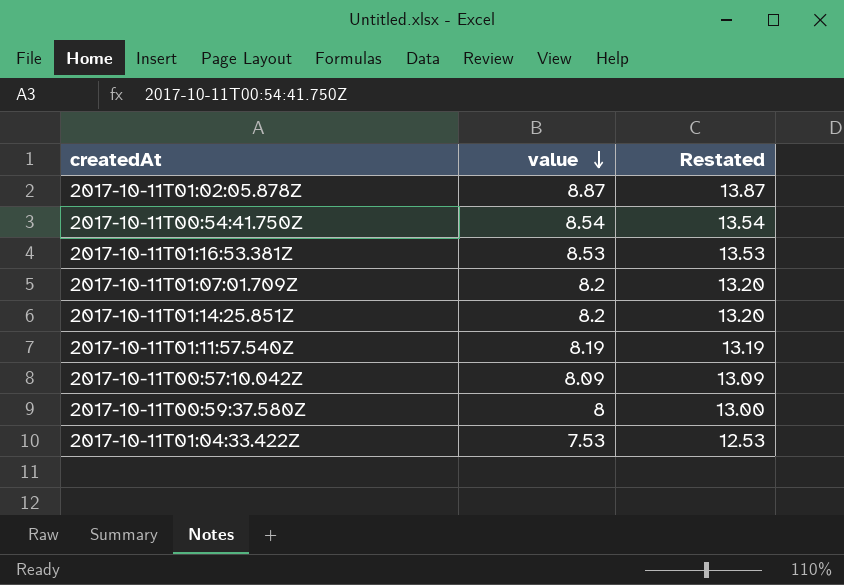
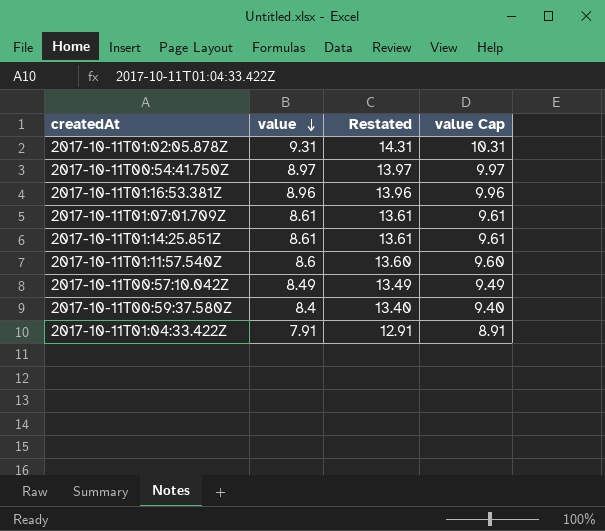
column value Cap | formula: none -> [value] + 1
2017-10-11T01:02:05.878Z | value: 8.87 -> 9.31
2017-10-11T01:02:05.878Z | Restated: 13.87 -> 14.31
2017-10-11T00:54:41.750Z | value: 8.54 -> 8.97
2017-10-11T00:54:41.750Z | Restated: 13.54 -> 13.97
2017-10-11T01:16:53.381Z | value: 8.53 -> 8.96
2017-10-11T01:16:53.381Z | Restated: 13.53 -> 13.96
2017-10-11T01:07:01.709Z | value: 8.2 -> 8.61
2017-10-11T01:07:01.709Z | Restated: 13.20 -> 13.61
2017-10-11T01:14:25.851Z | value: 8.2 -> 8.61
2017-10-11T01:14:25.851Z | Restated: 13.20 -> 13.61
2017-10-11T01:11:57.540Z | value: 8.19 -> 8.6
2017-10-11T01:11:57.540Z | Restated: 13.19 -> 13.60
2017-10-11T00:57:10.042Z | value: 8.09 -> 8.49
2017-10-11T00:57:10.042Z | Restated: 13.09 -> 13.49
2017-10-11T00:59:37.580Z | value: 8 -> 8.4
2017-10-11T00:59:37.580Z | Restated: 13.00 -> 13.40
2017-10-11T01:04:33.422Z | value: 7.53 -> 7.91
2017-10-11T01:04:33.422Z | Restated: 12.53 -> 12.91

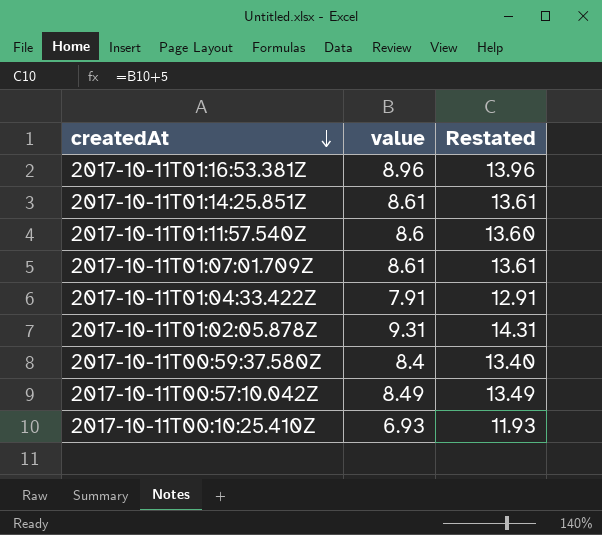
row order: value descending -> createdAt descending
column value Cap | formula: [value] + 1 -> none
row 2017-10-11T00:54:41.750Z: 8.97 | 13.97 | 9.97 -> none
row 2017-10-11T00:10:25.410Z: none -> 6.93 | 11.93

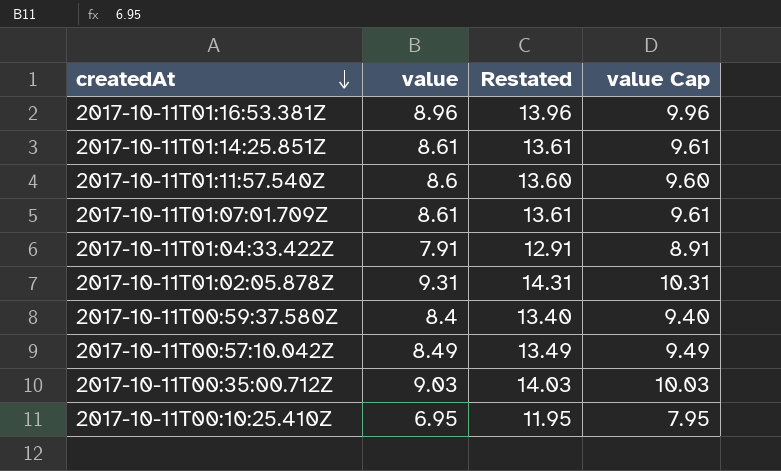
column value Cap | formula: none -> [value] + 1
row 2017-10-11T00:35:00.712Z: none -> 9.03 | 14.03 | 10.03
2017-10-11T00:10:25.410Z | value: 6.93 -> 6.95
2017-10-11T00:10:25.410Z | Restated: 11.93 -> 11.95

